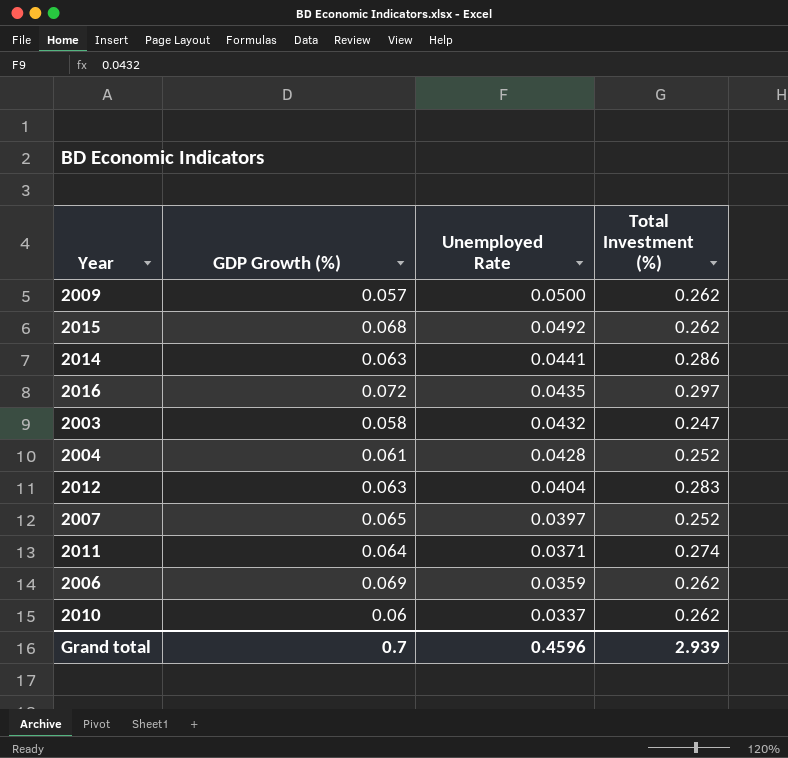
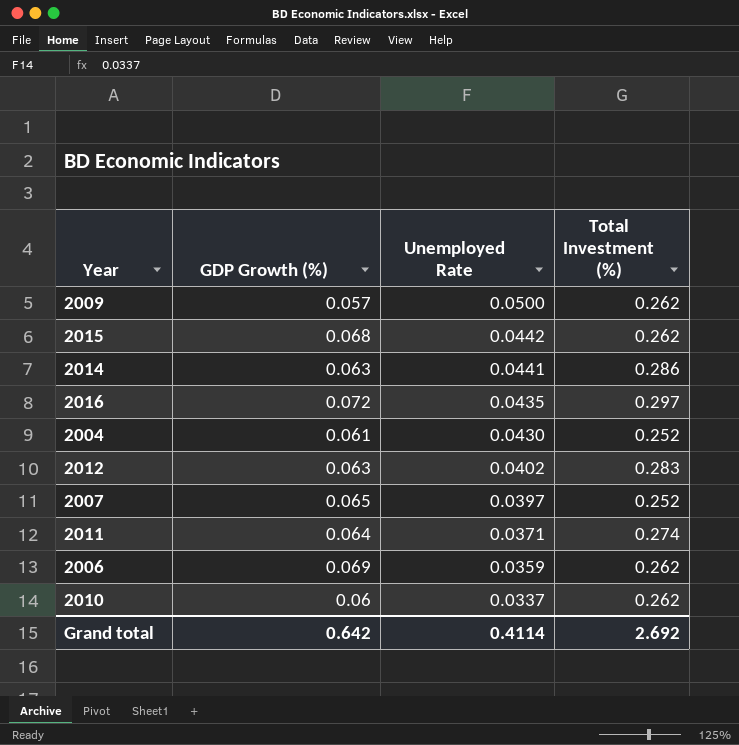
row 2003: 0.058 | 0.0432 | 0.247 -> none
2015 | Unemployed Rate: 0.0492 -> 0.0442
2004 | Unemployed Rate: 0.0428 -> 0.0430
2012 | Unemployed Rate: 0.0404 -> 0.0402
Grand total | GDP Growth (%): 0.7 -> 0.642
Grand total | Unemployed Rate: 0.4596 -> 0.4114
Grand total | Total Investment (%): 2.939 -> 2.692

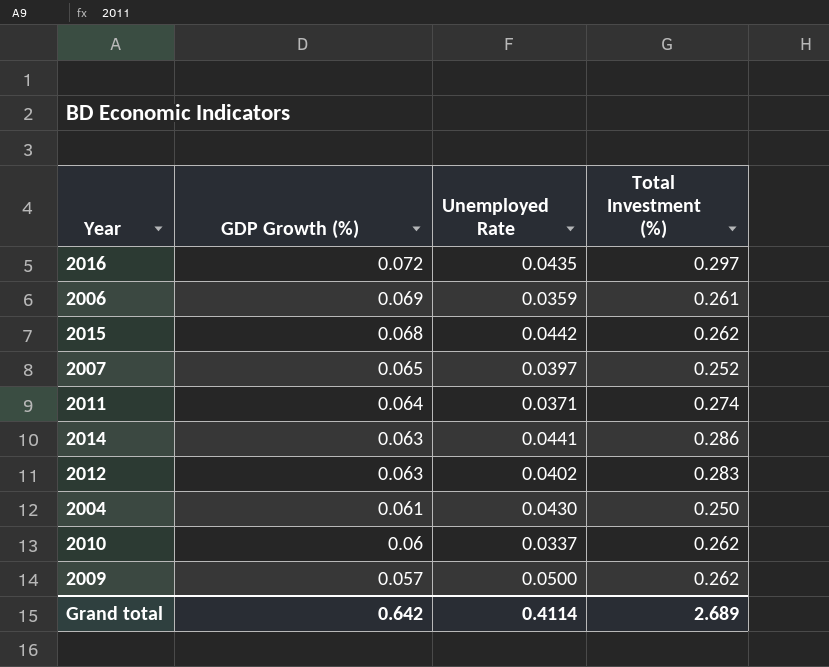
row order: Unemployed Rate descending -> GDP Growth (%) descending
2006 | Total Investment (%): 0.262 -> 0.261
2004 | Total Investment (%): 0.252 -> 0.250
Grand total | Total Investment (%): 2.692 -> 2.689

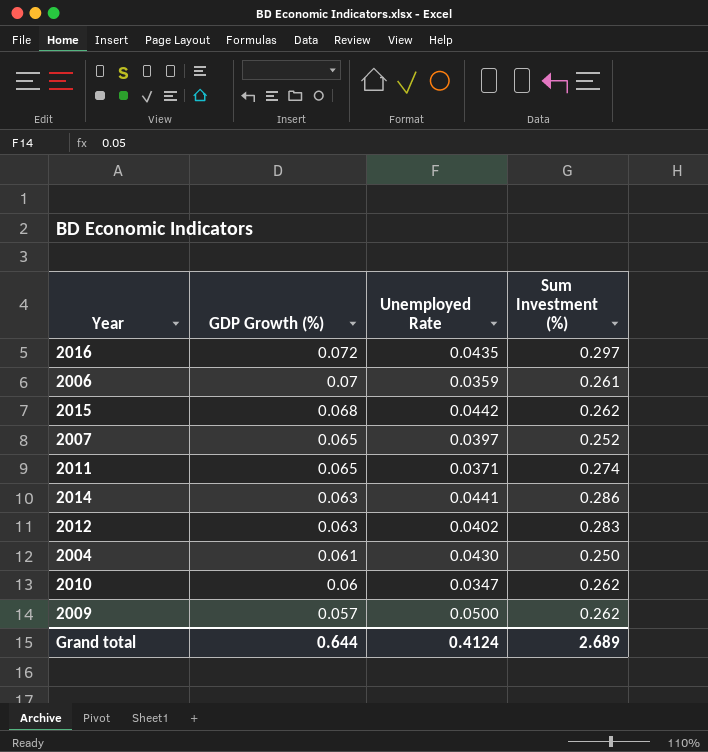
column name: Total Investment (%) -> Sum Investment (%)
2006 | GDP Growth (%): 0.069 -> 0.07
2011 | GDP Growth (%): 0.064 -> 0.065
2010 | Unemployed Rate: 0.0337 -> 0.0347
Grand total | GDP Growth (%): 0.642 -> 0.644
Grand total | Unemployed Rate: 0.4114 -> 0.4124

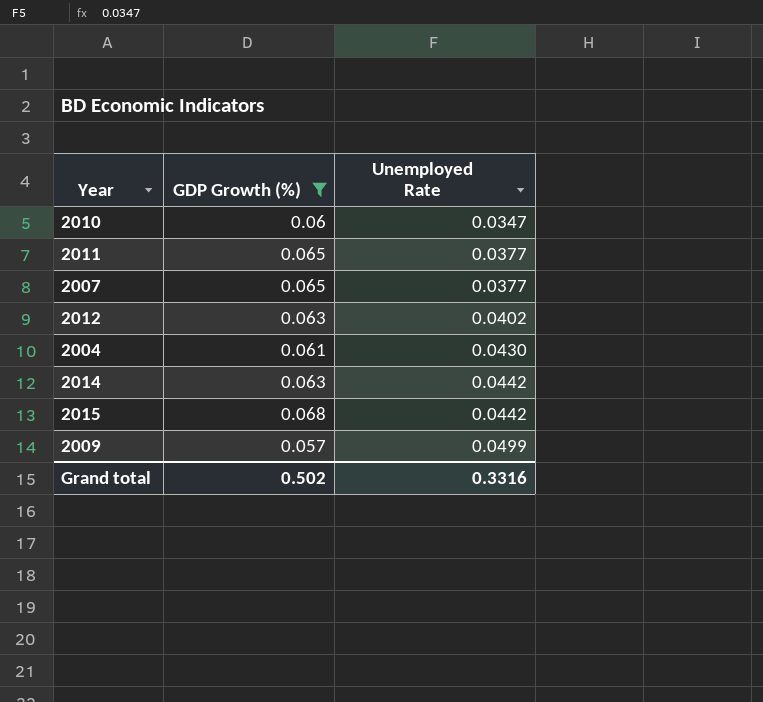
filter: none -> GDP Growth (%) <= 0.068
row order: GDP Growth (%) descending -> Unemployed Rate ascending
column Sum Investment (%) | position: 4 -> none
2011 | Unemployed Rate: 0.0371 -> 0.0377
2007 | Unemployed Rate: 0.0397 -> 0.0377
2014 | Unemployed Rate: 0.0441 -> 0.0442
2009 | Unemployed Rate: 0.0500 -> 0.0499
Grand total | GDP Growth (%): 0.644 -> 0.502
Grand total | Unemployed Rate: 0.4124 -> 0.3316

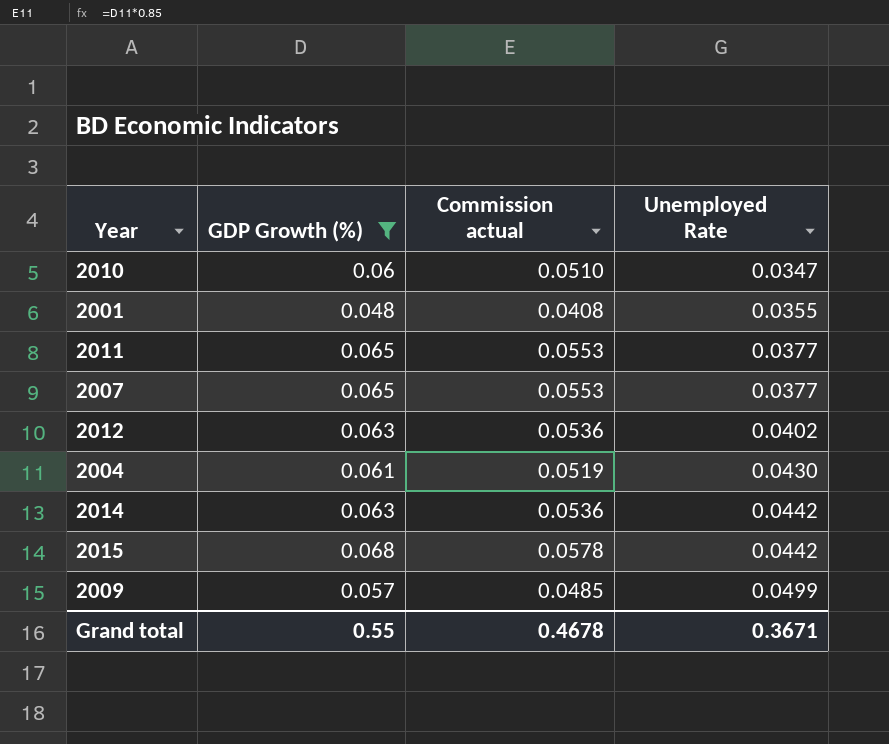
column Commission actual | formula: none -> [GDP Growth (%)] * 0.85
row 2001: none -> 0.048 | 0.0408 | 0.0355
Grand total | GDP Growth (%): 0.502 -> 0.55
Grand total | Unemployed Rate: 0.3316 -> 0.3671

